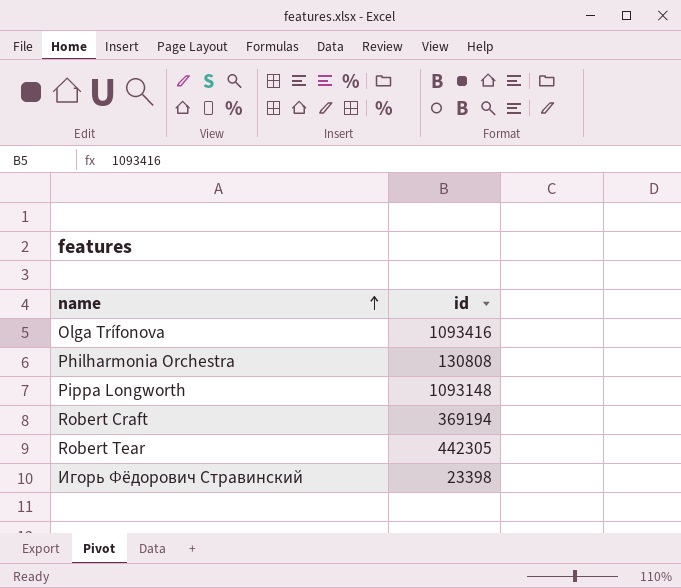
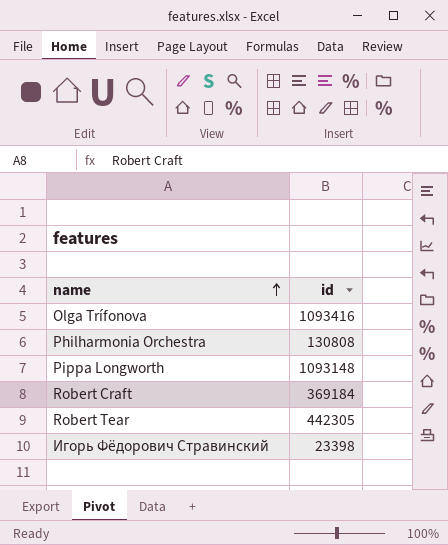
Robert Craft | id: 369194 -> 369184

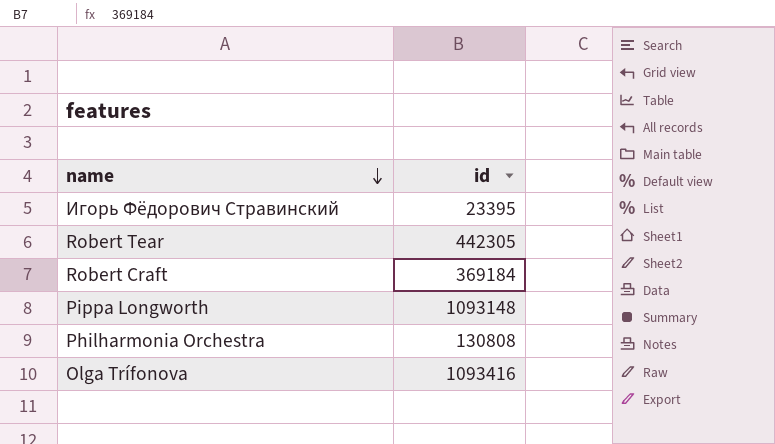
row order: name ascending -> name descending
Игорь Фёдорович Стравинский | id: 23398 -> 23395

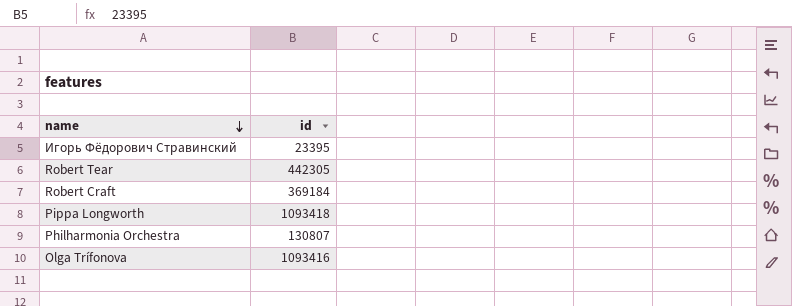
Pippa Longworth | id: 1093148 -> 1093418
Philharmonia Orchestra | id: 130808 -> 130807

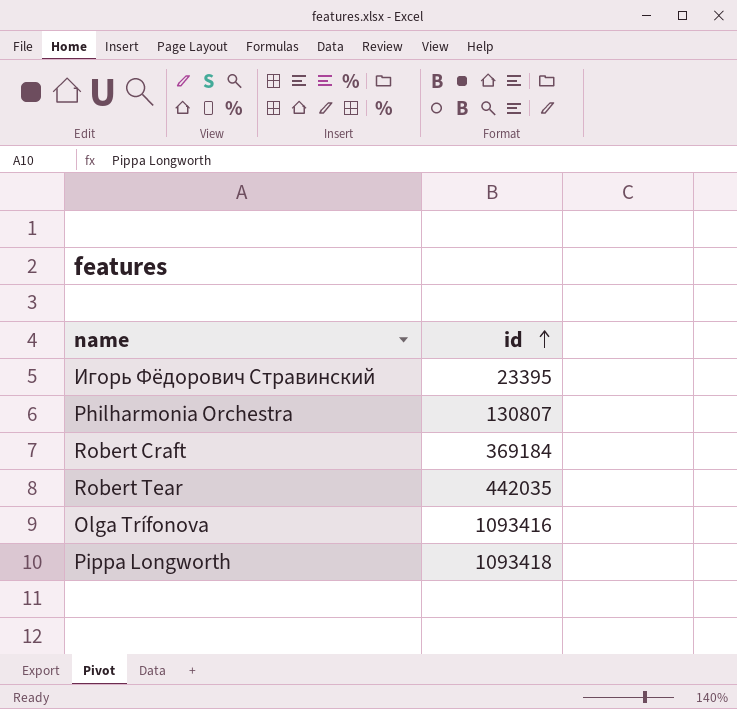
row order: name descending -> id ascending
Robert Tear | id: 442305 -> 442035

